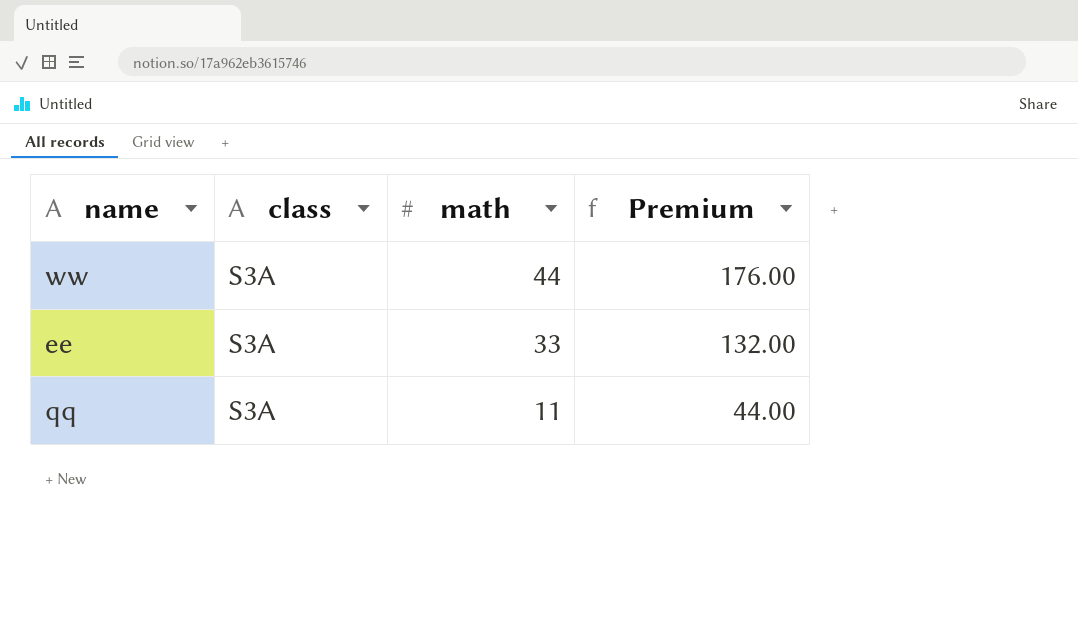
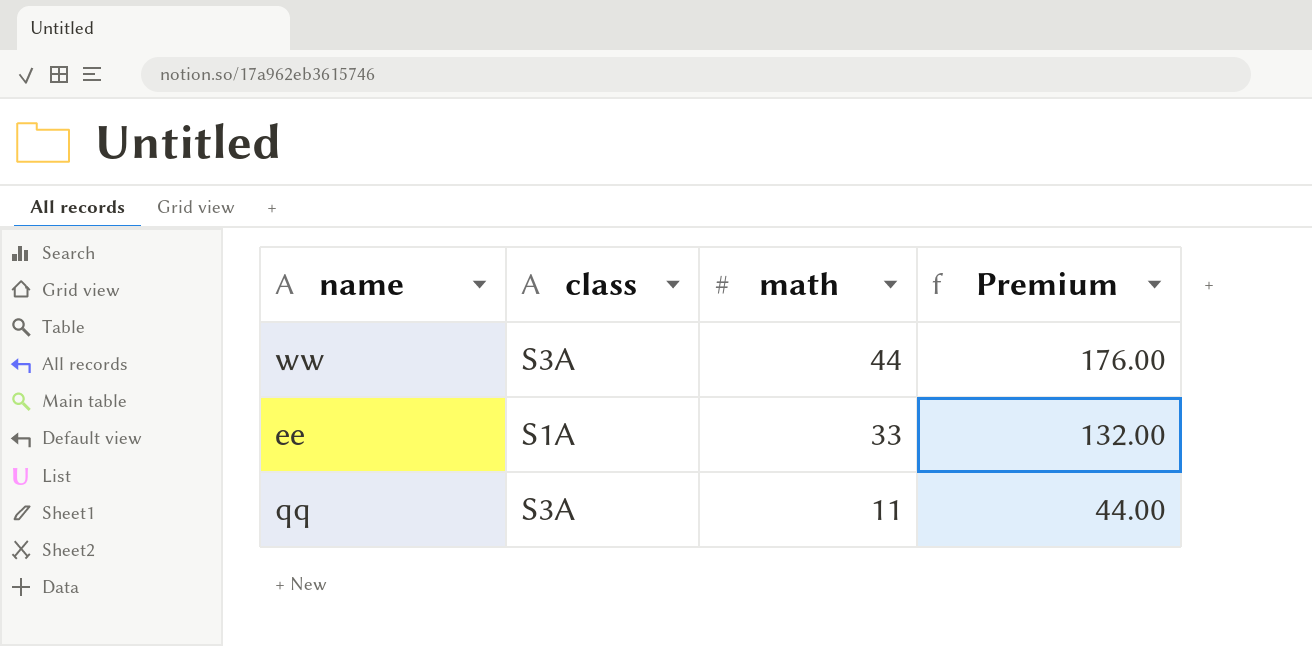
ee | class: S3A -> S1A

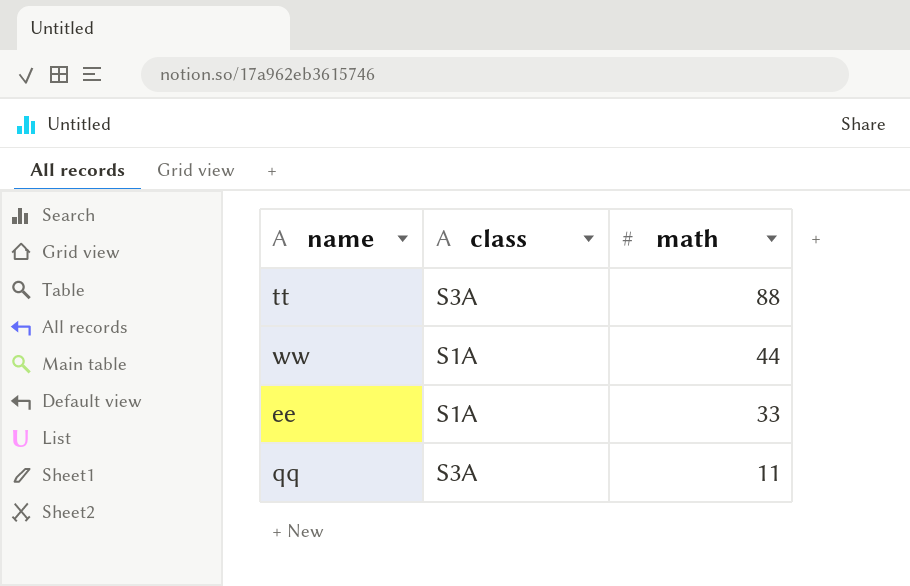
column Premium | formula: [math] * 4 -> none
row tt: none -> S3A | 88
ww | class: S3A -> S1A

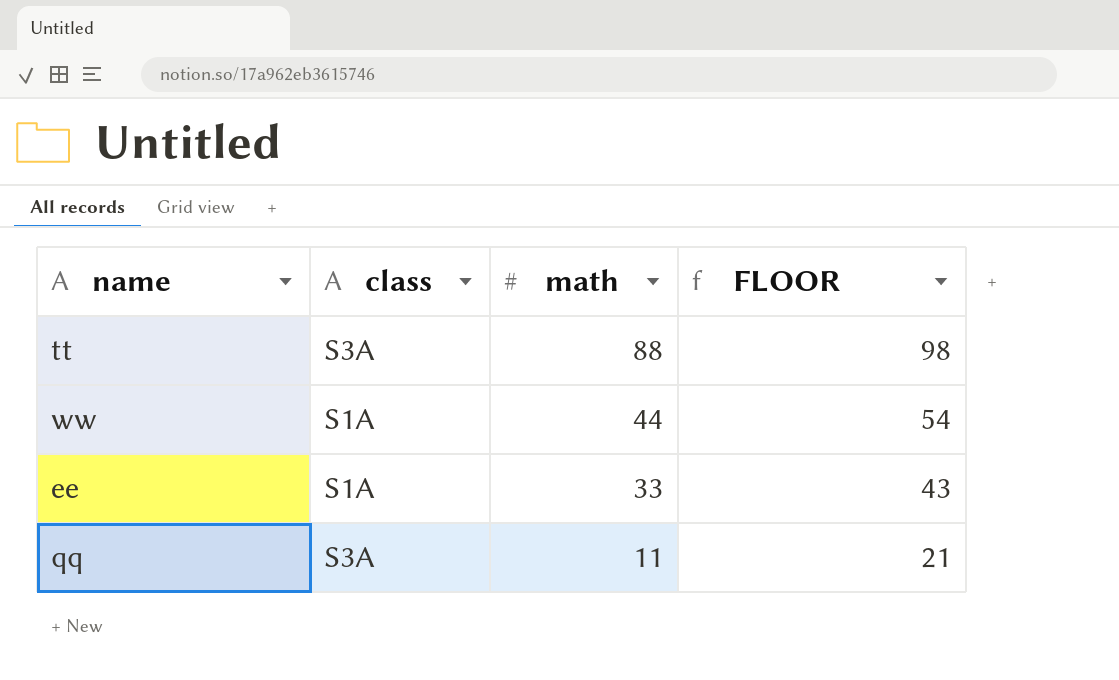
column FLOOR | formula: none -> [math] + 10

